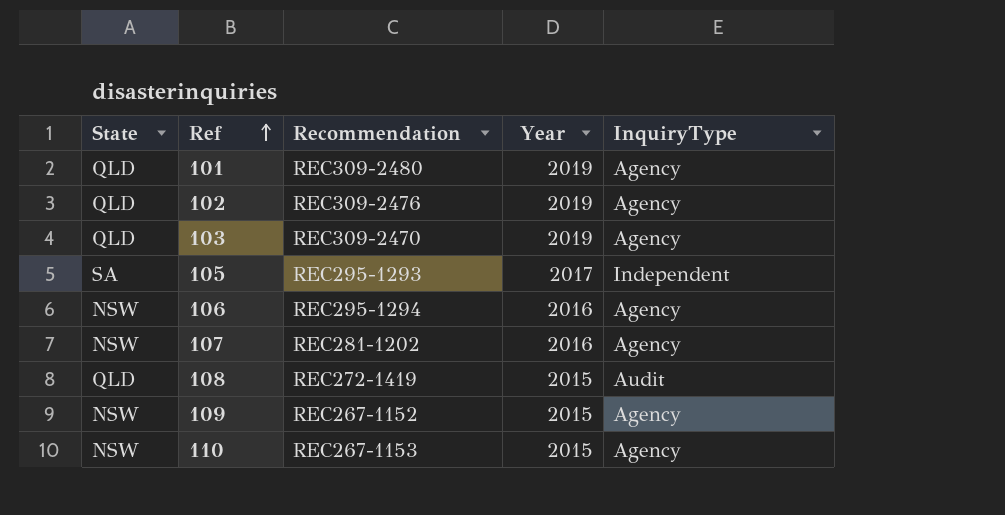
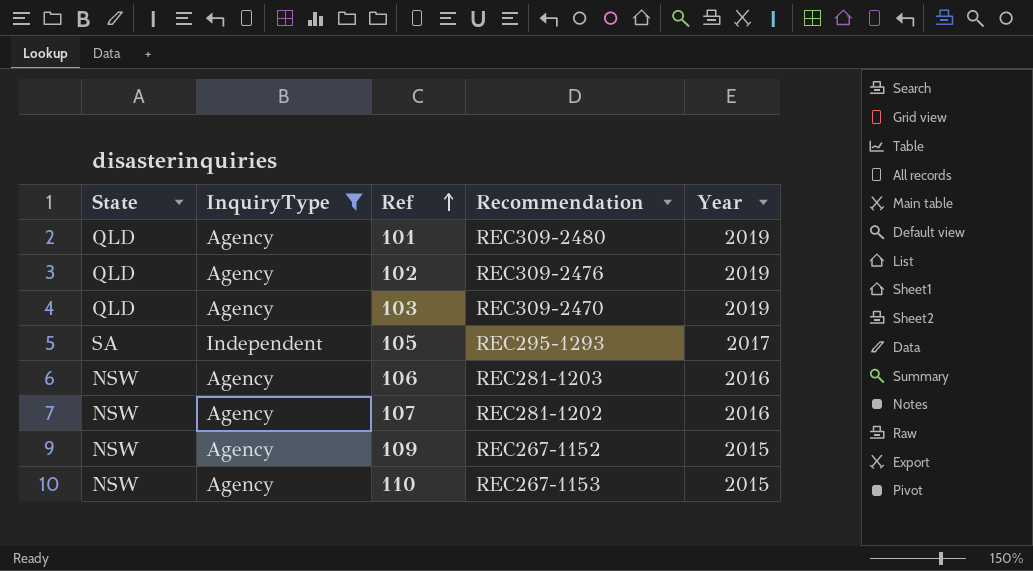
filter: none -> InquiryType != Audit
column InquiryType | position: 5 -> 2
106 | Recommendation: REC295-1294 -> REC281-1203

